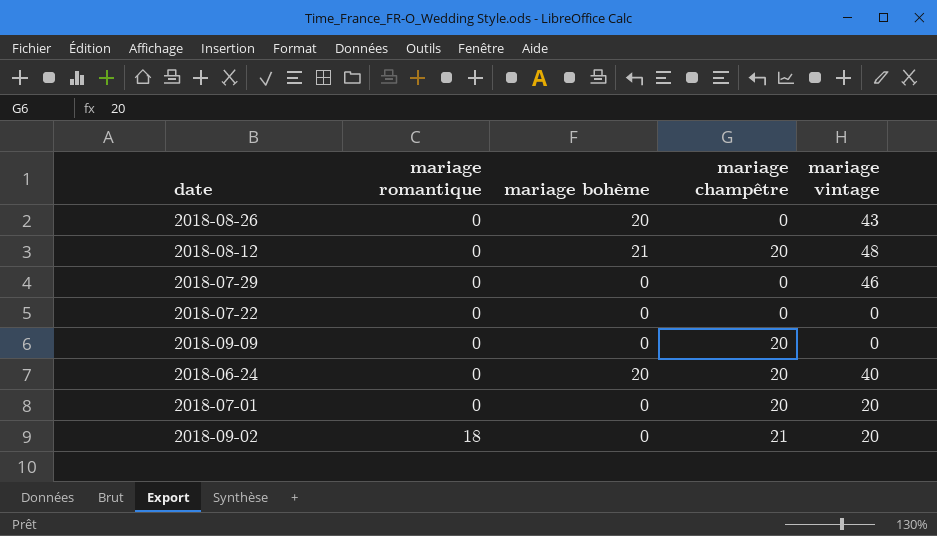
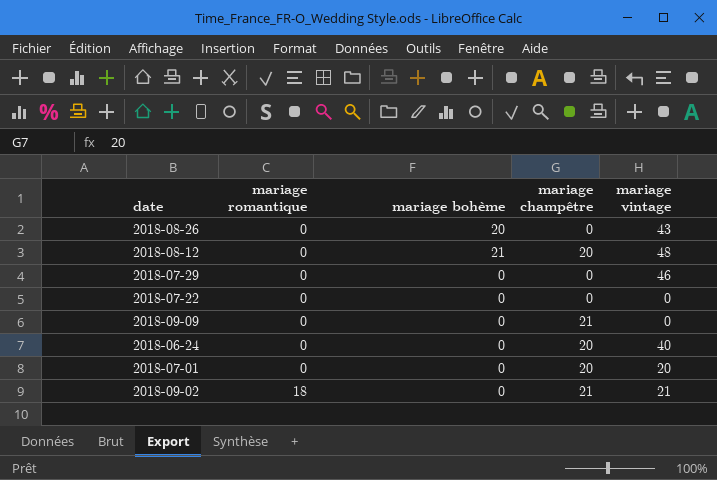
2018-09-09 | mariage champêtre: 20 -> 21
2018-06-24 | mariage bohème: 20 -> 0
2018-09-02 | mariage vintage: 20 -> 21

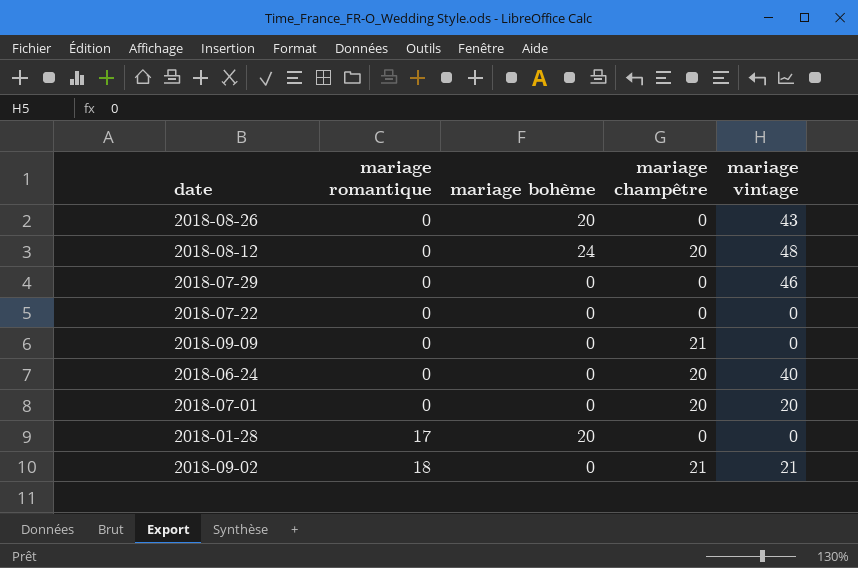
2018-08-12 | mariage bohème: 21 -> 24
row 2018-01-28: none -> 17 | 20 | 0 | 0

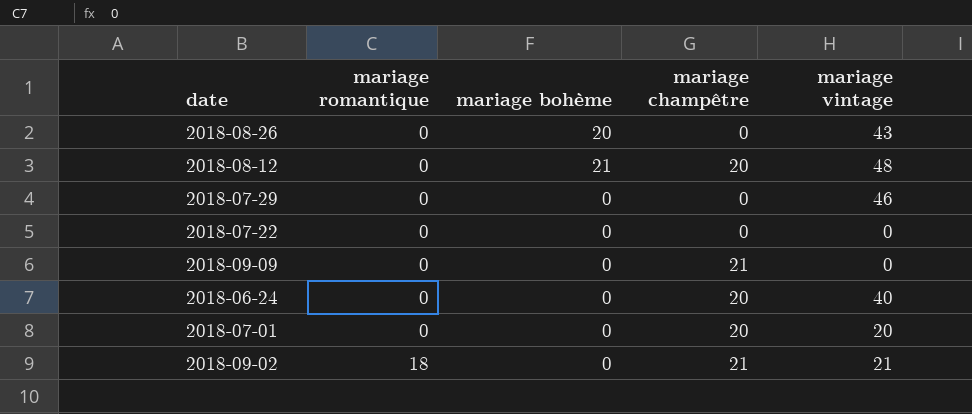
row 2018-01-28: 17 | 20 | 0 | 0 -> none
2018-08-12 | mariage bohème: 24 -> 21

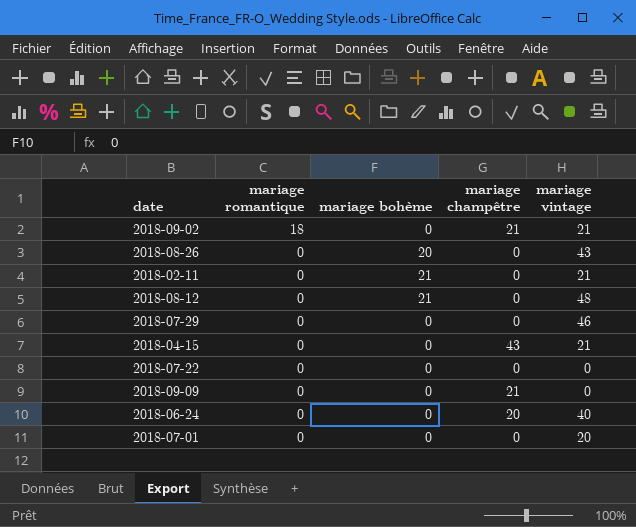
row order: mariage romantique ascending -> mariage romantique descending
row 2018-02-11: none -> 0 | 21 | 0 | 21
2018-08-12 | mariage champêtre: 20 -> 0
row 2018-04-15: none -> 0 | 0 | 43 | 21
2018-07-01 | mariage champêtre: 20 -> 0

